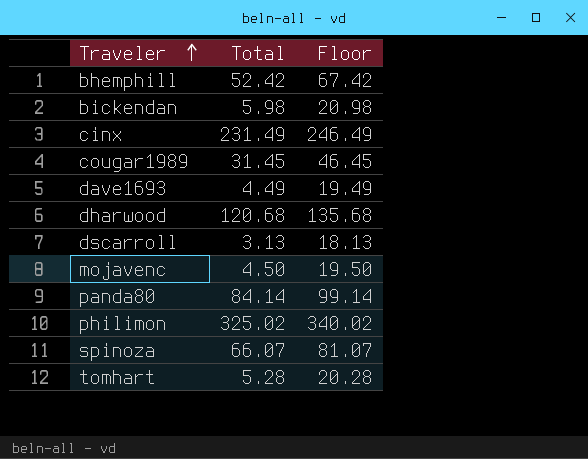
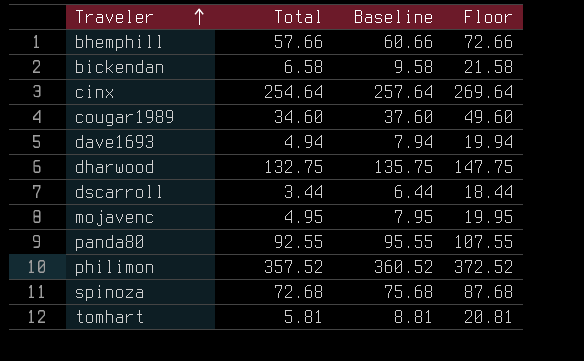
column Baseline | formula: none -> [Total] + 3
bhemphill | Total: 52.42 -> 57.66
bhemphill | Floor: 67.42 -> 72.66
bickendan | Total: 5.98 -> 6.58
bickendan | Floor: 20.98 -> 21.58
cinx | Total: 231.49 -> 254.64
cinx | Floor: 246.49 -> 269.64
cougar1989 | Total: 31.45 -> 34.60
cougar1989 | Floor: 46.45 -> 49.60
dave1693 | Total: 4.49 -> 4.94
dave1693 | Floor: 19.49 -> 19.94
dharwood | Total: 120.68 -> 132.75
dharwood | Floor: 135.68 -> 147.75
dscarroll | Total: 3.13 -> 3.44
dscarroll | Floor: 18.13 -> 18.44
mojavenc | Total: 4.50 -> 4.95
mojavenc | Floor: 19.50 -> 19.95
panda80 | Total: 84.14 -> 92.55
panda80 | Floor: 99.14 -> 107.55
philimon | Total: 325.02 -> 357.52
philimon | Floor: 340.02 -> 372.52
spinoza | Total: 66.07 -> 72.68
spinoza | Floor: 81.07 -> 87.68
tomhart | Total: 5.28 -> 5.81
tomhart | Floor: 20.28 -> 20.81

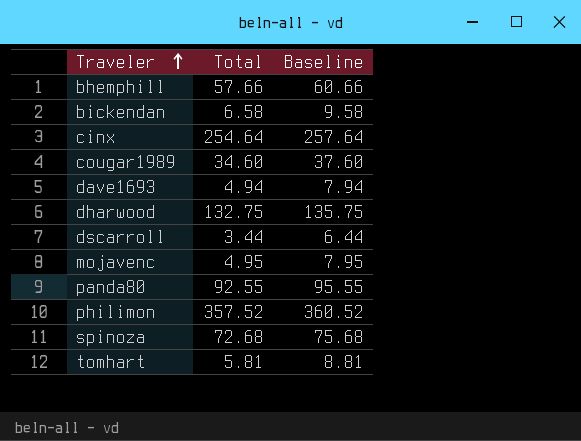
column Floor | formula: [Total] + 15 -> none

